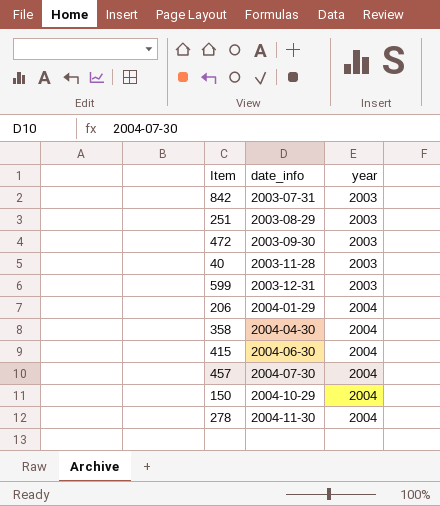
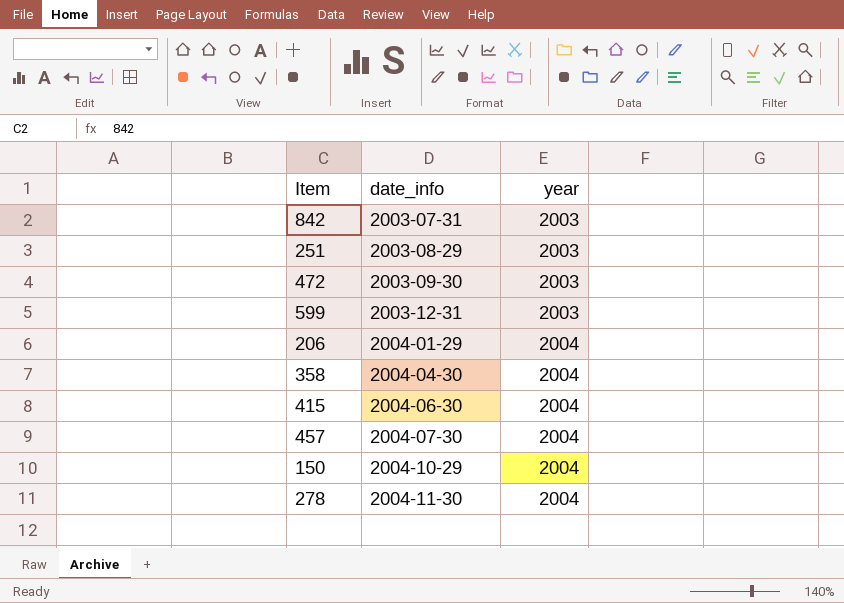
row 40: 2003-11-28 | 2003 -> none

